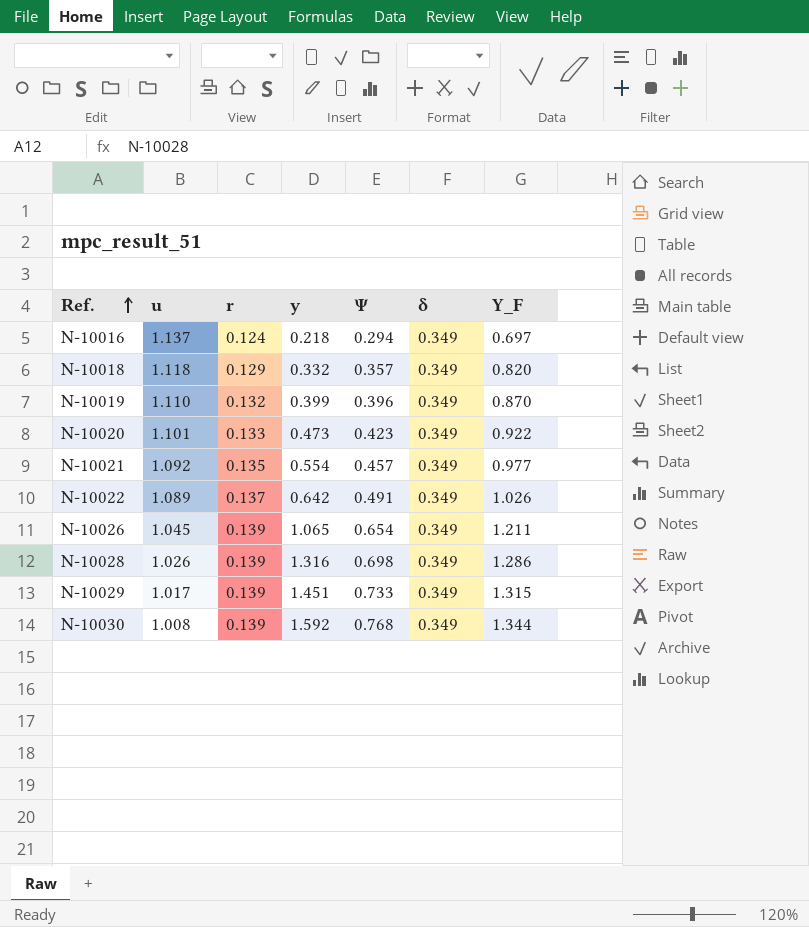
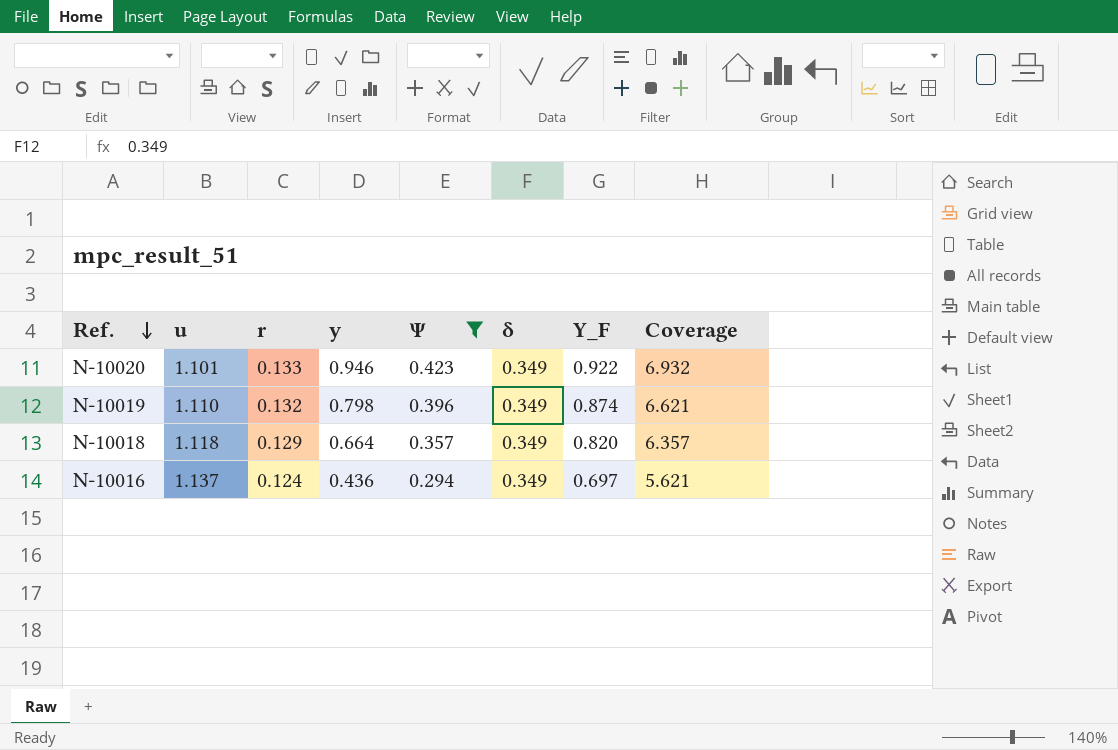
filter: none -> Ψ <= 0.423
row order: Ref. ascending -> Ref. descending
column Coverage | formula: none -> [Y_F] / [r]
N-10020 | y: 0.473 -> 0.946
N-10019 | y: 0.399 -> 0.798
N-10019 | Y_F: 0.870 -> 0.874
N-10018 | y: 0.332 -> 0.664
N-10016 | y: 0.218 -> 0.436

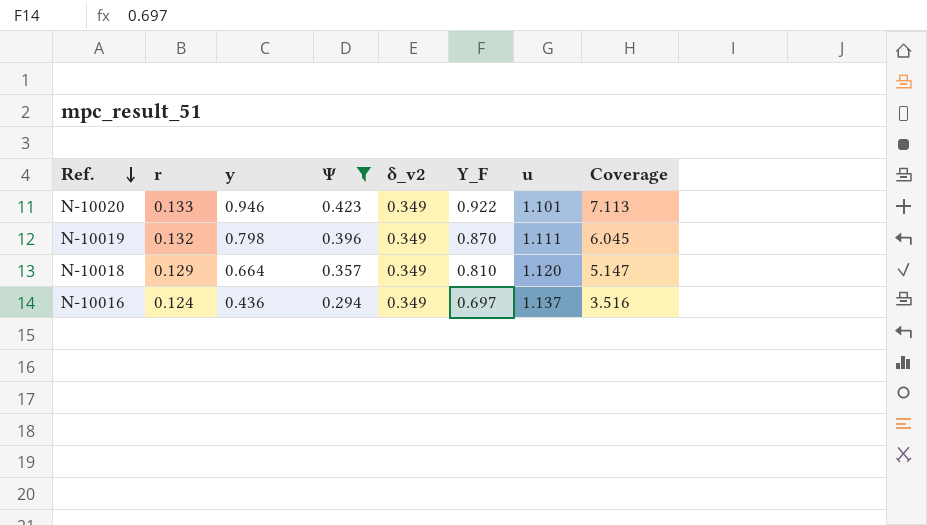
column name: δ -> δ_v2
column u | position: 2 -> 7
column Coverage | formula: [Y_F] / [r] -> [y] / [r]
N-10019 | Y_F: 0.874 -> 0.870
N-10019 | u: 1.110 -> 1.111
N-10018 | Y_F: 0.820 -> 0.810
N-10018 | u: 1.118 -> 1.120

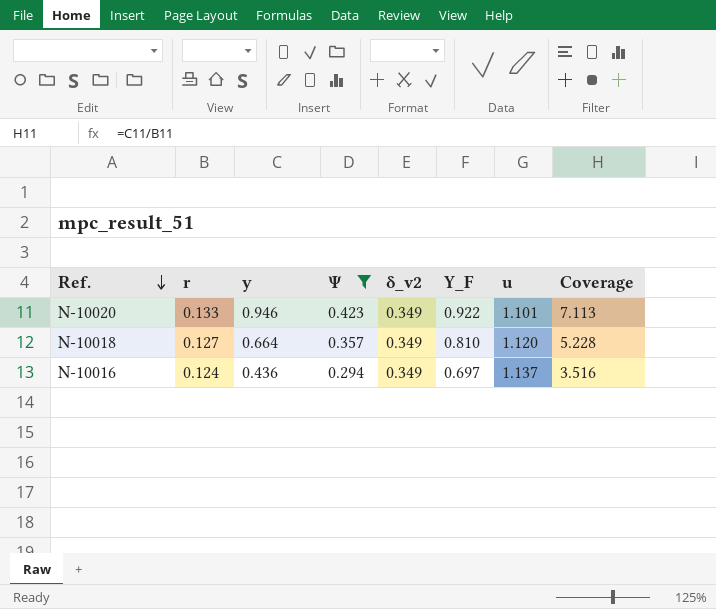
row N-10019: 0.132 | 0.798 | 0.396 | 0.349 | 0.870 | 1.111 | 6.045 -> none
N-10018 | r: 0.129 -> 0.127
N-10018 | Coverage: 5.147 -> 5.228

